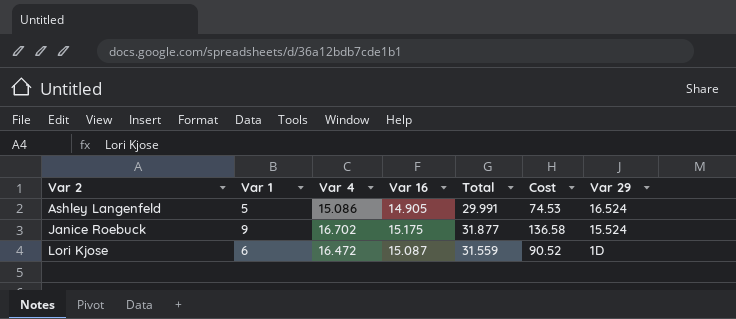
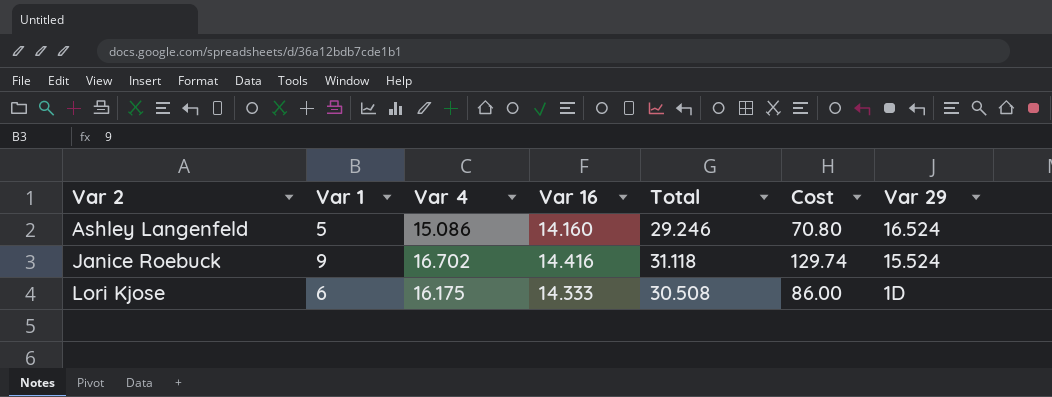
Ashley Langenfeld | Var 16: 14.905 -> 14.160
Ashley Langenfeld | Total: 29.991 -> 29.246
Ashley Langenfeld | Cost: 74.53 -> 70.80
Janice Roebuck | Var 16: 15.175 -> 14.416
Janice Roebuck | Total: 31.877 -> 31.118
Janice Roebuck | Cost: 136.58 -> 129.74
Lori Kjose | Var 4: 16.472 -> 16.175
Lori Kjose | Var 16: 15.087 -> 14.333
Lori Kjose | Total: 31.559 -> 30.508
Lori Kjose | Cost: 90.52 -> 86.00

